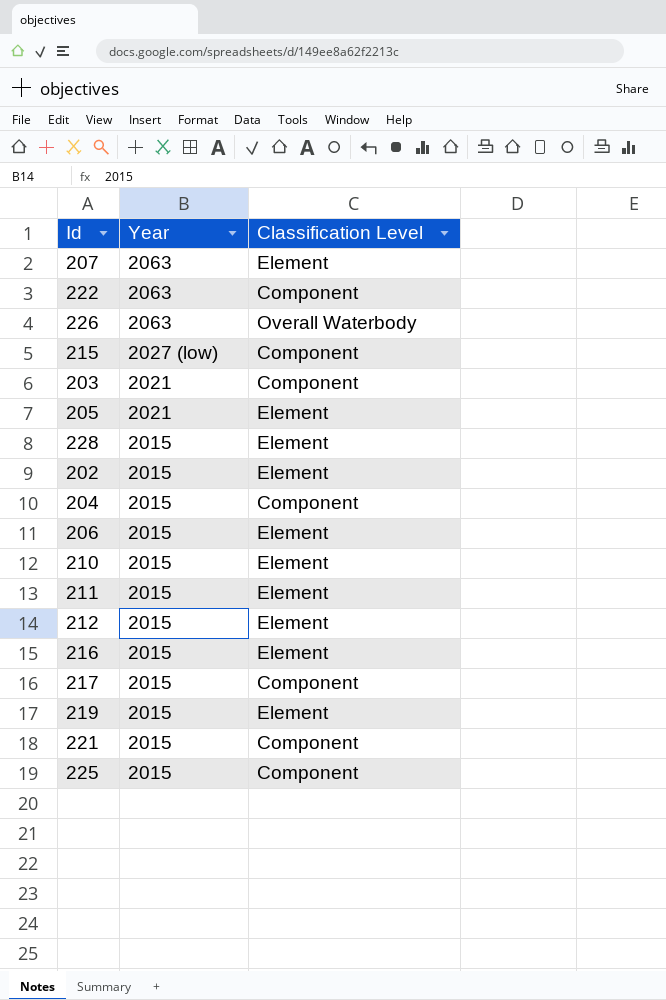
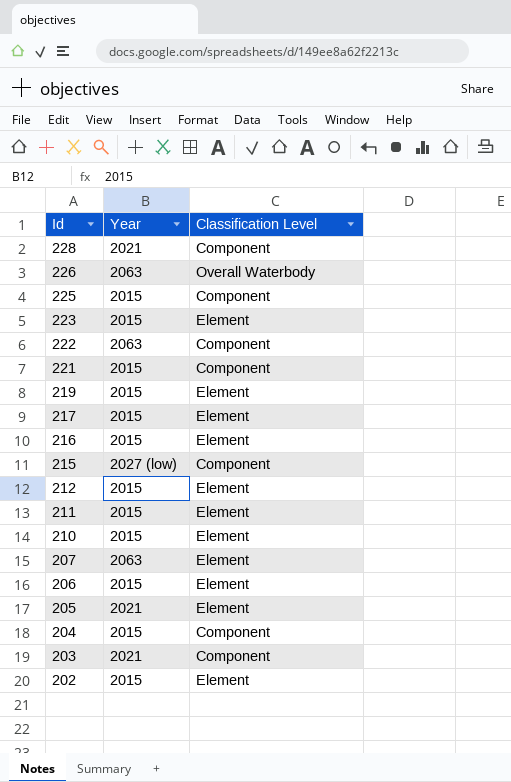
row order: Year descending -> Id descending
228 | Year: 2015 -> 2021
228 | Classification Level: Element -> Component
row 223: none -> 2015 | Element
217 | Classification Level: Component -> Element

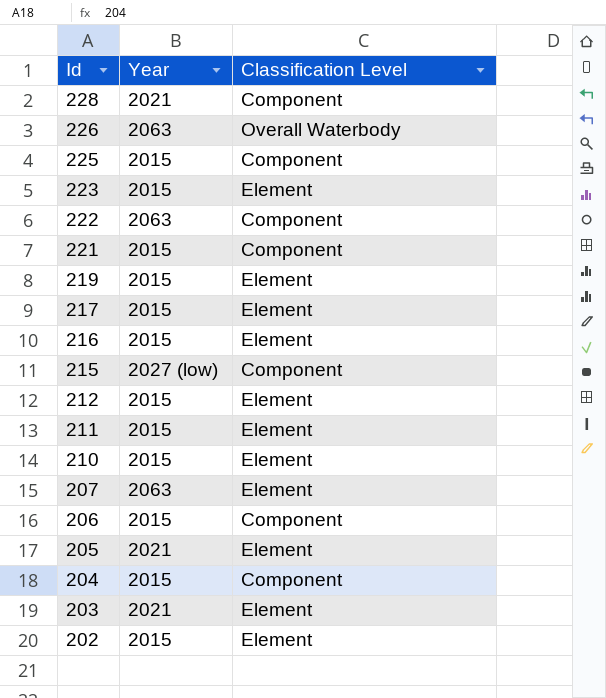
206 | Classification Level: Element -> Component
203 | Classification Level: Component -> Element

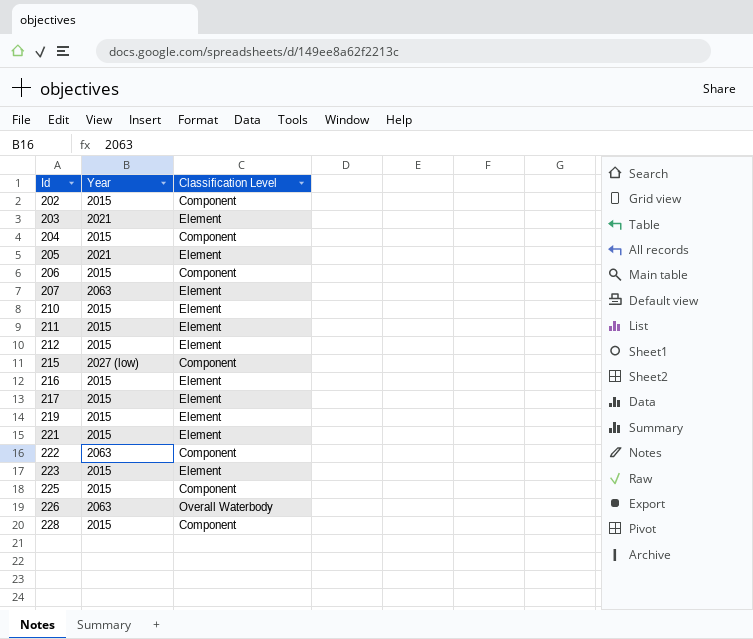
row order: Id descending -> Id ascending
202 | Classification Level: Element -> Component
221 | Classification Level: Component -> Element
228 | Year: 2021 -> 2015

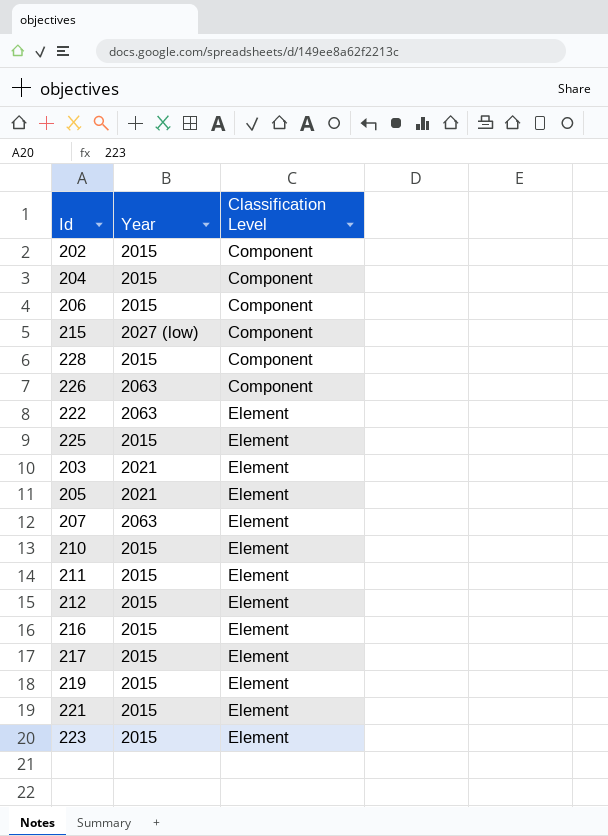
row order: Id ascending -> Classification Level ascending
226 | Classification Level: Overall Waterbody -> Component
222 | Classification Level: Component -> Element
225 | Classification Level: Component -> Element

